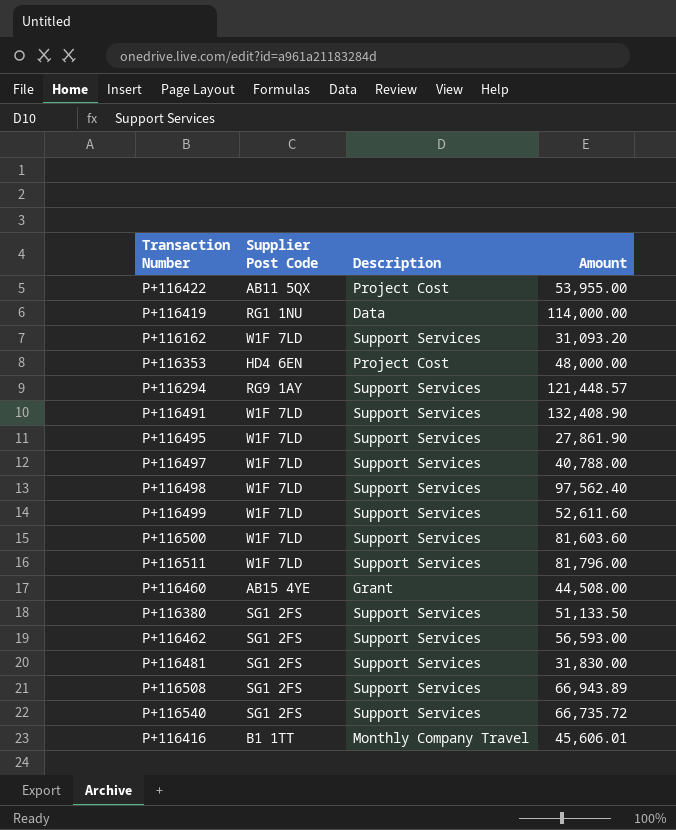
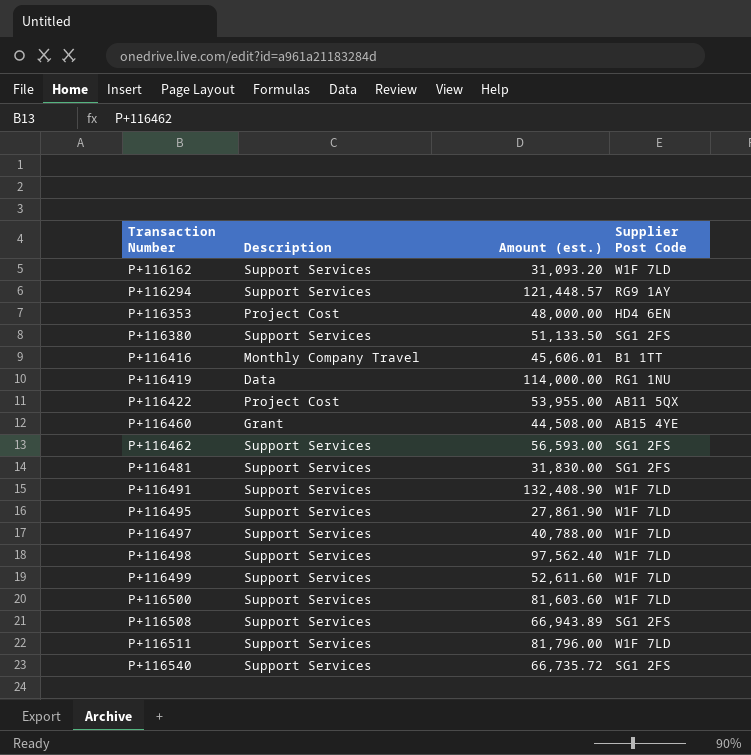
row order: none -> Transaction Number ascending
column name: Amount -> Amount (est.)
column Supplier Post Code | position: 2 -> 4

